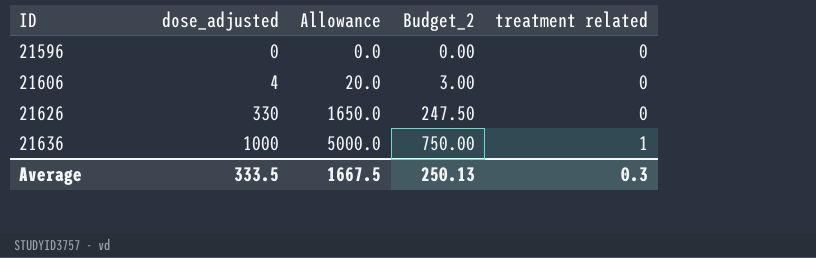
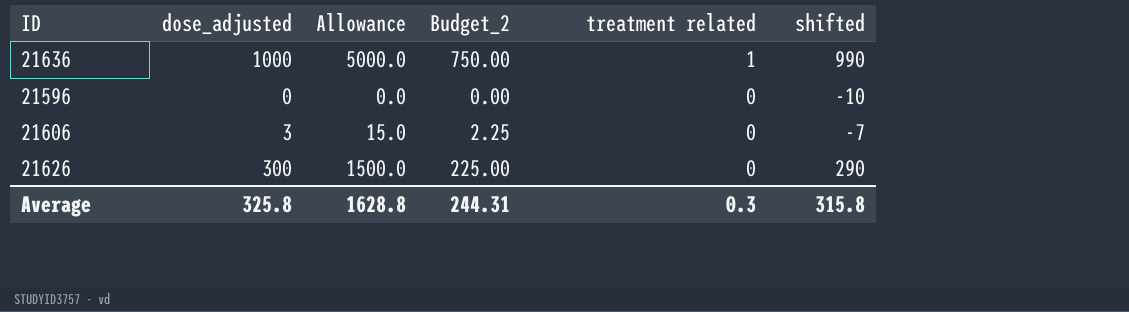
row order: ID ascending -> treatment related descending
column shifted | formula: none -> [dose_adjusted] - 10
21606 | dose_adjusted: 4 -> 3
21606 | Allowance: 20.0 -> 15.0
21606 | Budget_2: 3.00 -> 2.25
21626 | dose_adjusted: 330 -> 300
21626 | Allowance: 1650.0 -> 1500.0
21626 | Budget_2: 247.50 -> 225.00
Average | dose_adjusted: 333.5 -> 325.8
Average | Allowance: 1667.5 -> 1628.8
Average | Budget_2: 250.13 -> 244.31

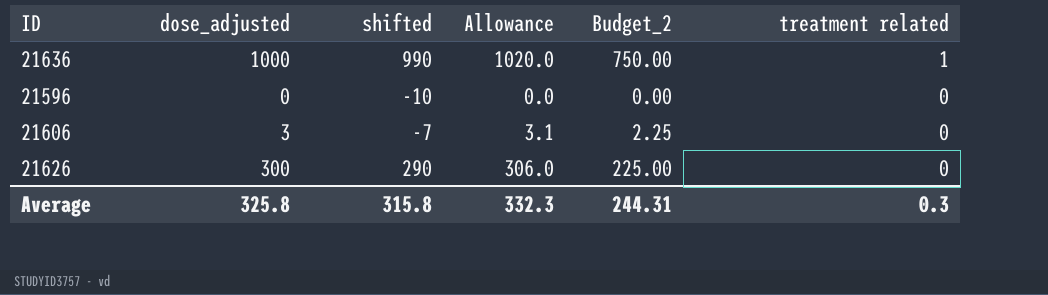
column shifted | position: 6 -> 3
column Allowance | formula: [dose_adjusted] * 5 -> [dose_adjusted] * 1.02
Average | Allowance: 1628.8 -> 332.3

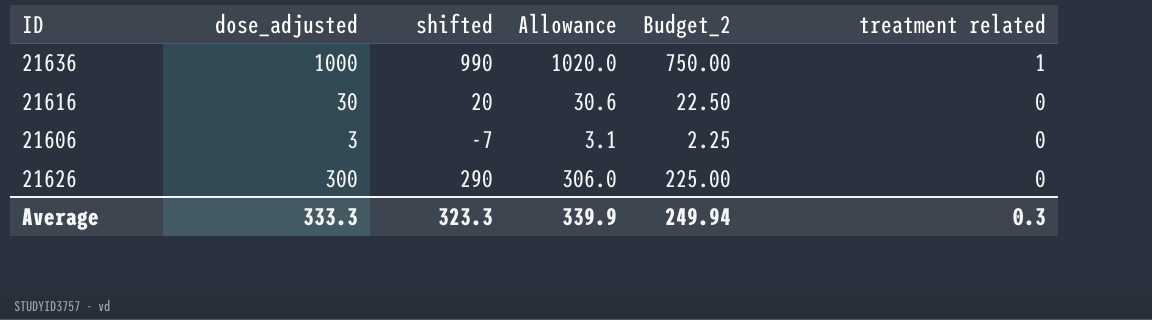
row 21596: 0 | -10 | 0.0 | 0.00 | 0 -> none
row 21616: none -> 30 | 20 | 30.6 | 22.50 | 0
Average | dose_adjusted: 325.8 -> 333.3
Average | shifted: 315.8 -> 323.3
Average | Allowance: 332.3 -> 339.9
Average | Budget_2: 244.31 -> 249.94

